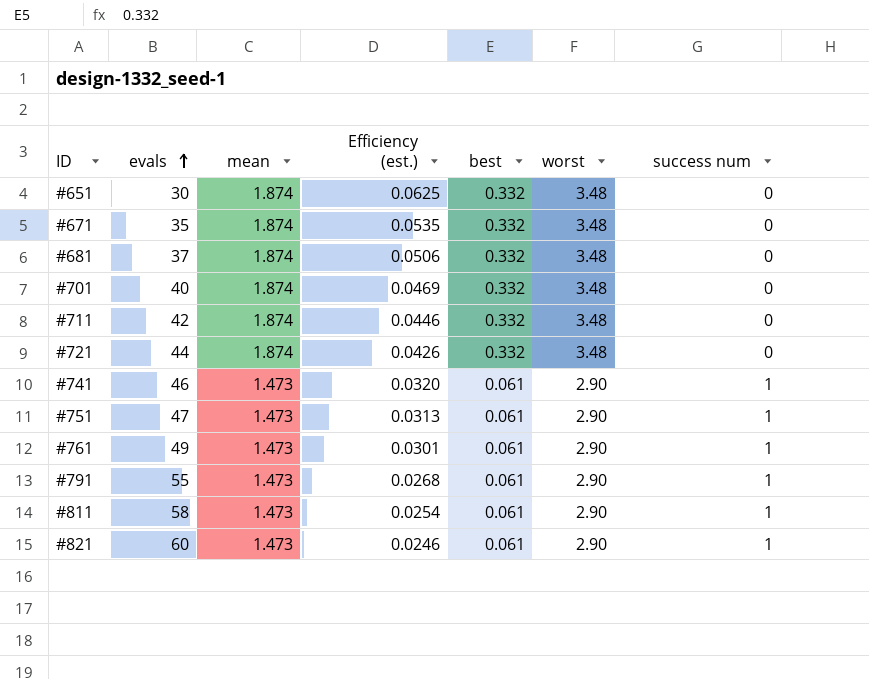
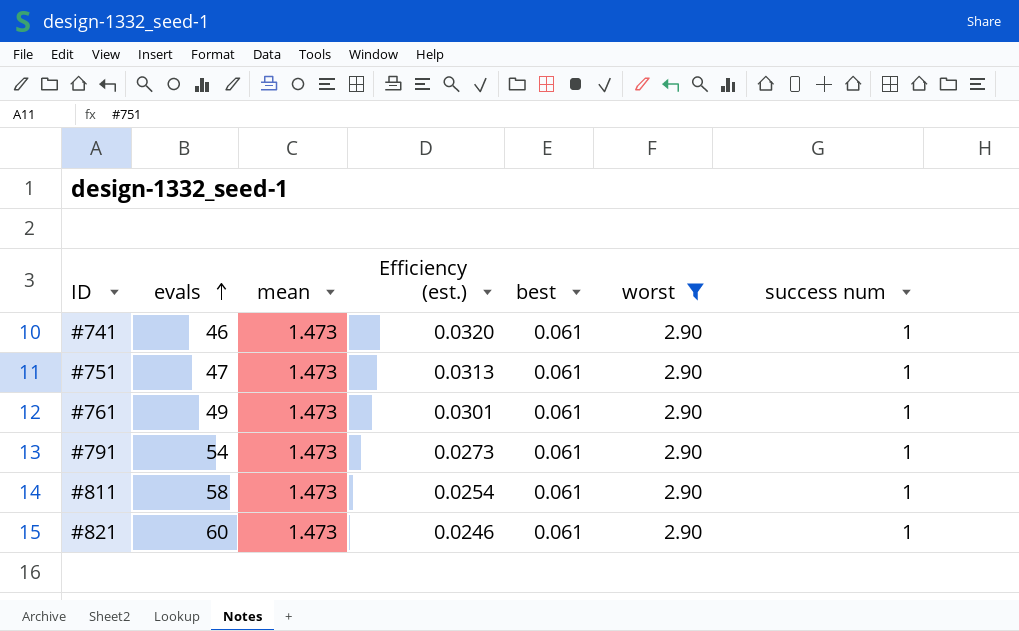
filter: none -> worst = 2.90
#791 | evals: 55 -> 54
#791 | Efficiency (est.): 0.0268 -> 0.0273

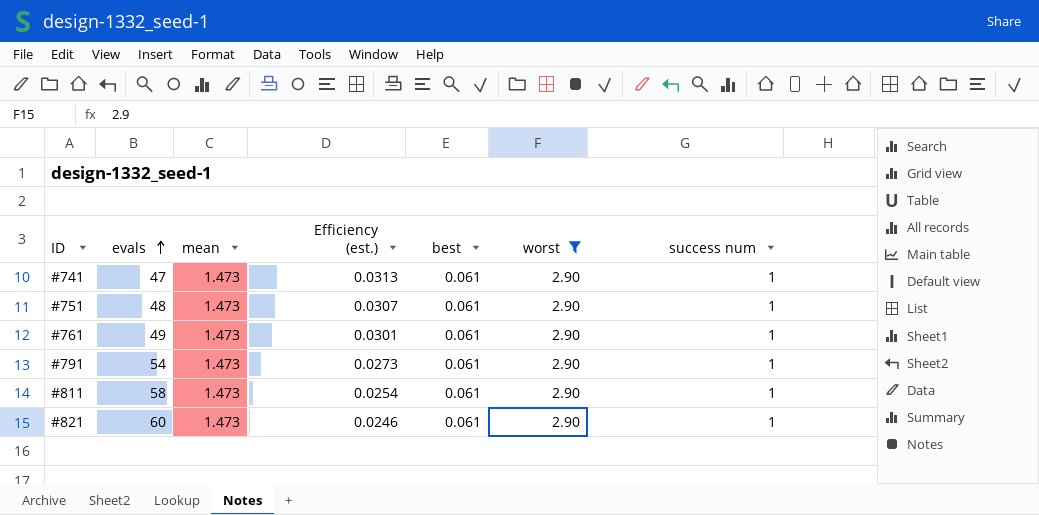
#741 | evals: 46 -> 47
#741 | Efficiency (est.): 0.0320 -> 0.0313
#751 | evals: 47 -> 48
#751 | Efficiency (est.): 0.0313 -> 0.0307

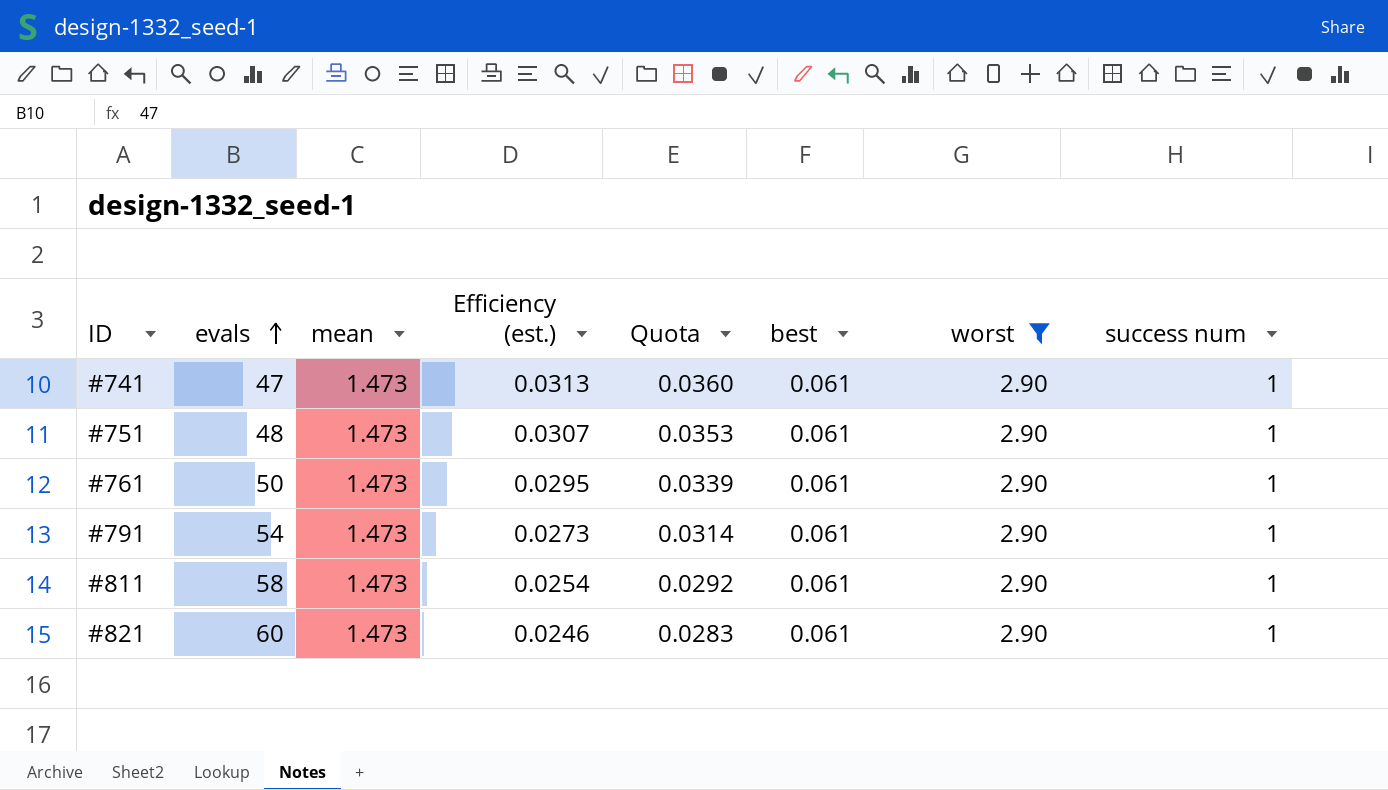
column Quota | formula: none -> [Efficiency (est.)] * 1.15
#761 | evals: 49 -> 50
#761 | Efficiency (est.): 0.0301 -> 0.0295

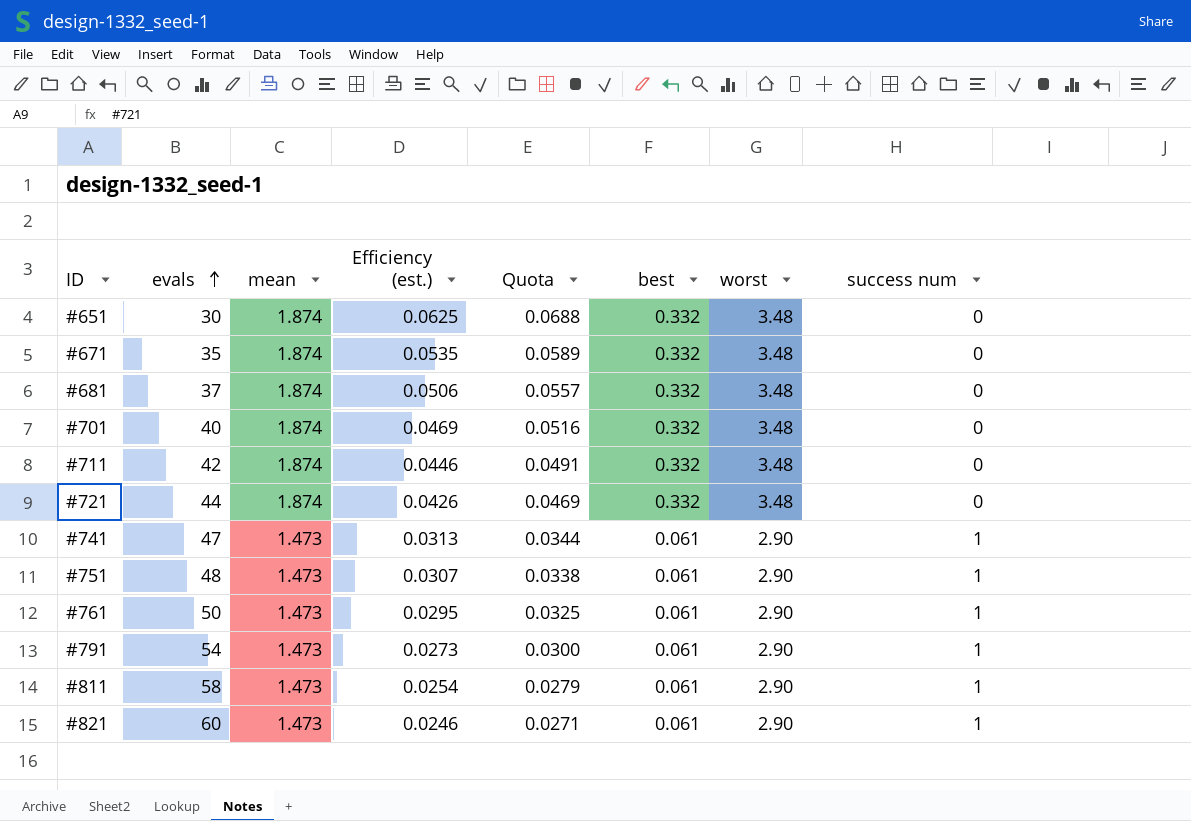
filter: worst = 2.90 -> none
column Quota | formula: [Efficiency (est.)] * 1.15 -> [Efficiency (est.)] * 1.1

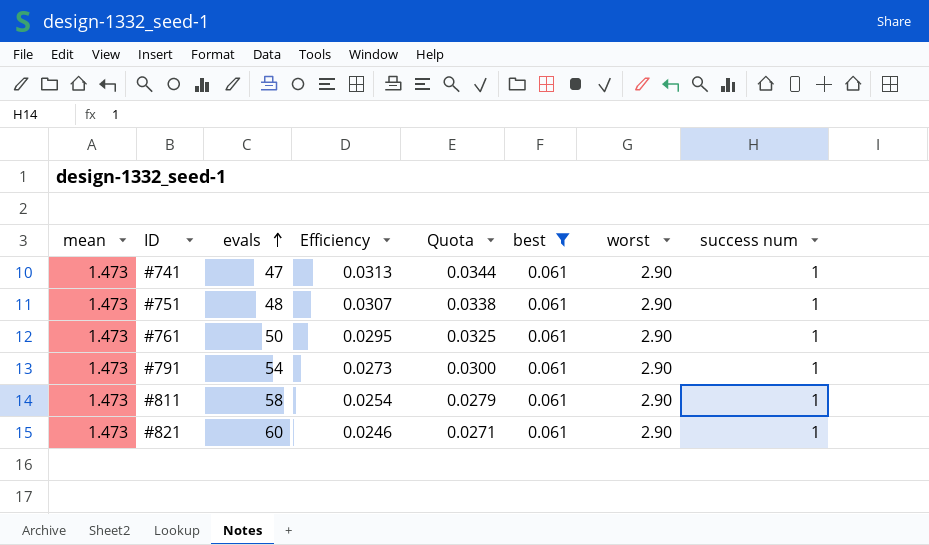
filter: none -> best = 0.061
column mean | position: 3 -> 1
column name: Efficiency (est.) -> Efficiency

